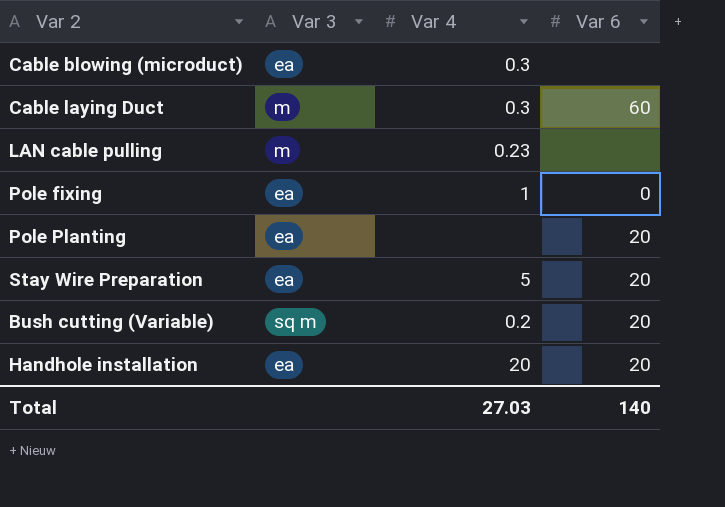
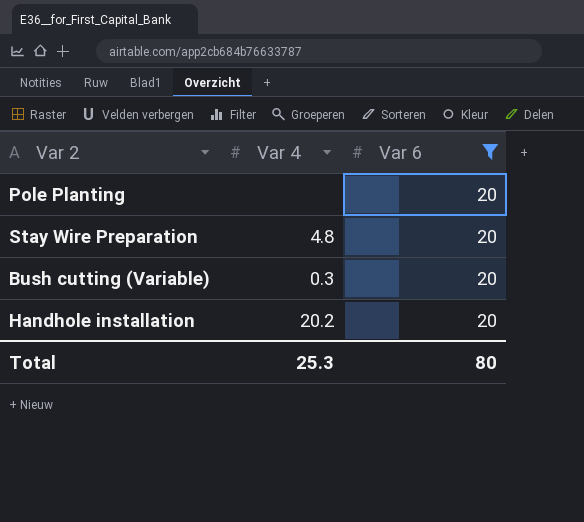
filter: none -> Var 6 = 20
column Var 3 | position: 2 -> none
Stay Wire Preparation | Var 4: 5 -> 4.8
Bush cutting (Variable) | Var 4: 0.2 -> 0.3
Handhole installation | Var 4: 20 -> 20.2
Total | Var 4: 27.03 -> 25.3
Total | Var 6: 140 -> 80

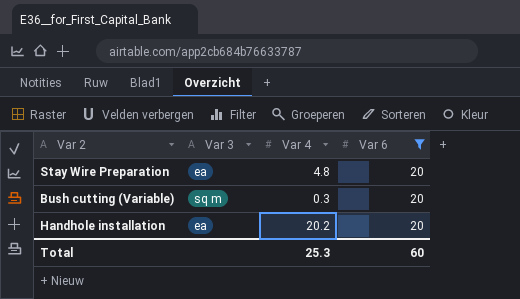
column Var 3 | position: none -> 2
row Pole Planting: none | 20 -> none
Total | Var 6: 80 -> 60

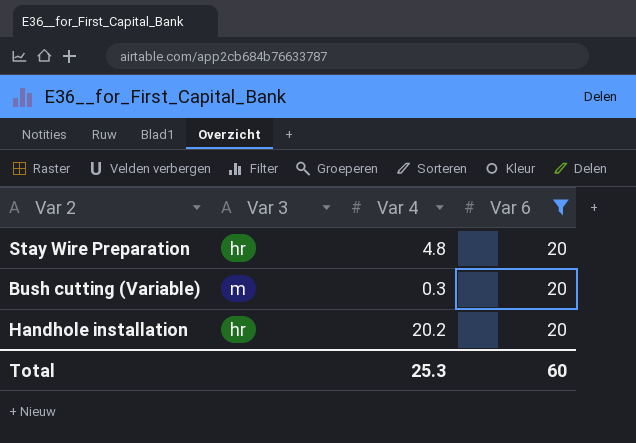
Stay Wire Preparation | Var 3: ea -> hr
Bush cutting (Variable) | Var 3: sq m -> m
Handhole installation | Var 3: ea -> hr

